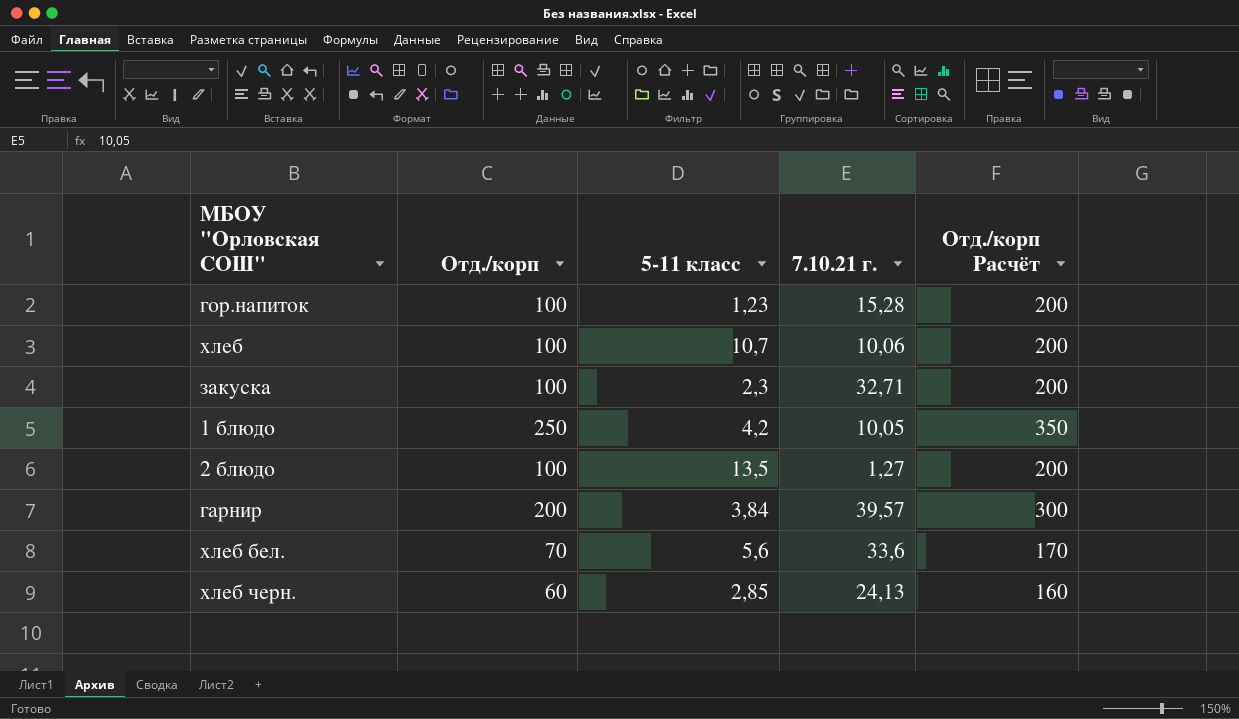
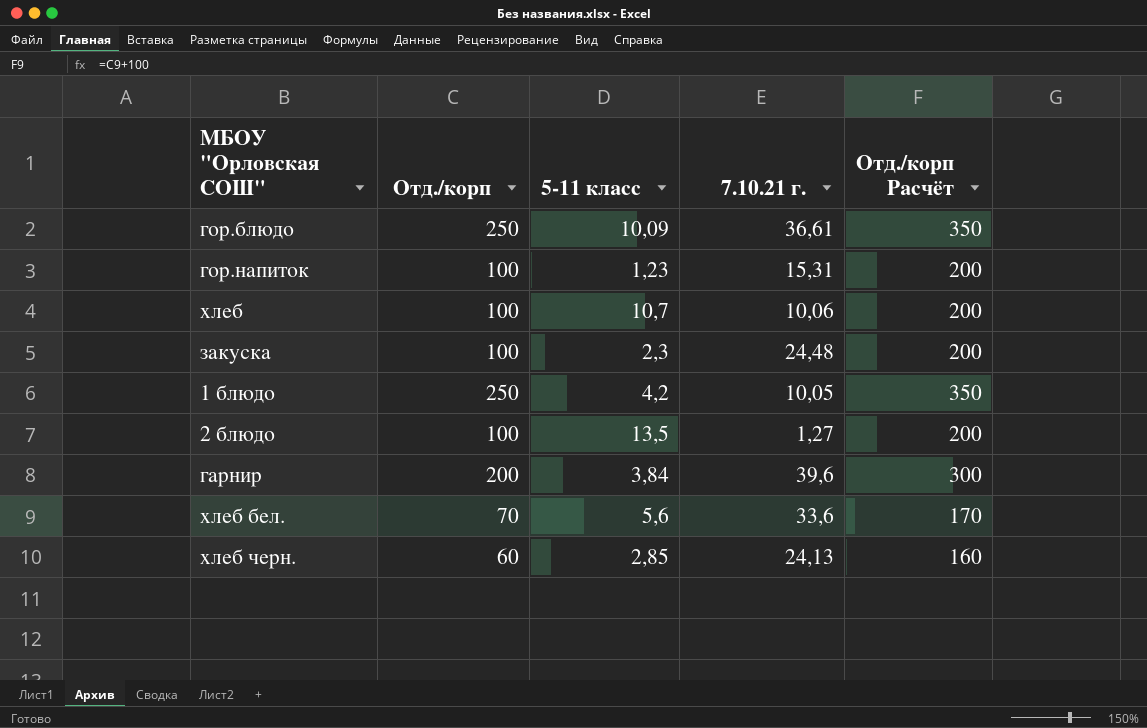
row гор.блюдо: none -> 250 | 10,09 | 36,61 | 350
гор.напиток | 7.10.21 г.: 15,28 -> 15,31
закуска | 7.10.21 г.: 32,71 -> 24,48
гарнир | 7.10.21 г.: 39,57 -> 39,6

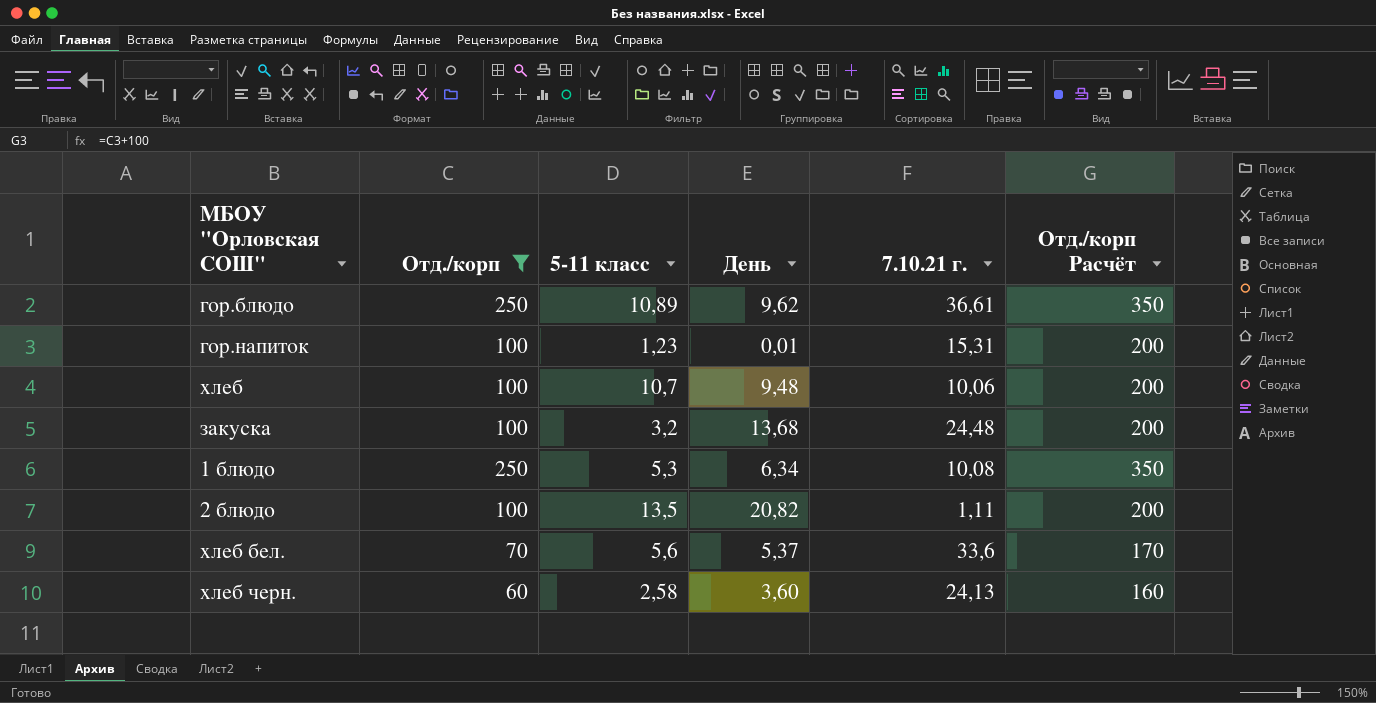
filter: none -> Отд./корп != 200
column День | position: none -> 4
гор.блюдо | 5-11 класс: 10,09 -> 10,89
закуска | 5-11 класс: 2,3 -> 3,2
1 блюдо | 5-11 класс: 4,2 -> 5,3
1 блюдо | 7.10.21 г.: 10,05 -> 10,08
2 блюдо | 7.10.21 г.: 1,27 -> 1,11
хлеб черн. | 5-11 класс: 2,85 -> 2,58

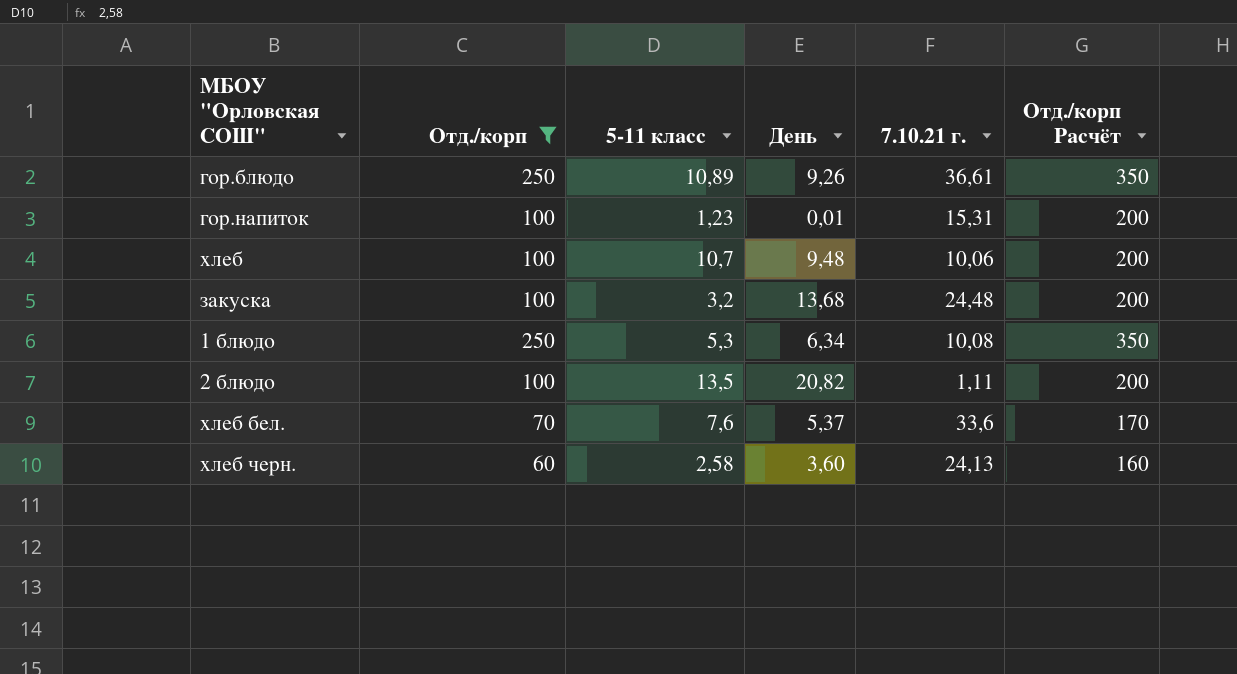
гор.блюдо | День: 9,62 -> 9,26
хлеб бел. | 5-11 класс: 5,6 -> 7,6

